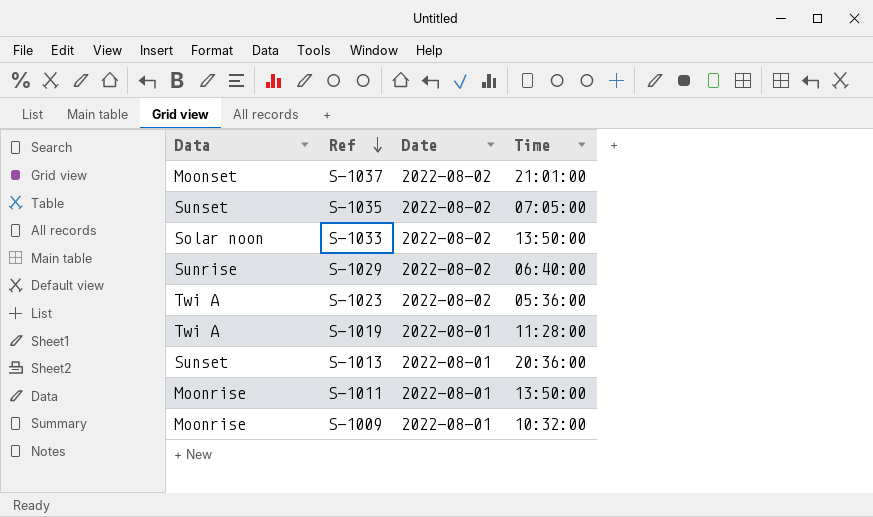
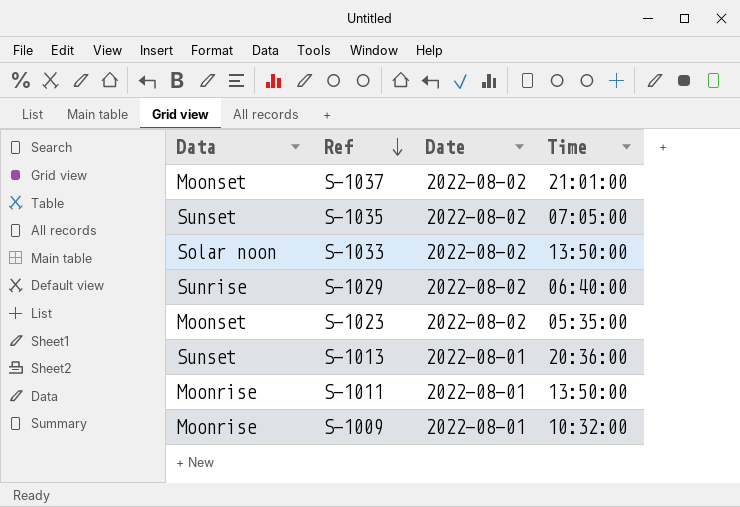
row S-1019: Twi A | 2022-08-01 | 11:28:00 -> none
S-1023 | Data: Twi A -> Moonset
S-1023 | Time: 05:36:00 -> 05:35:00

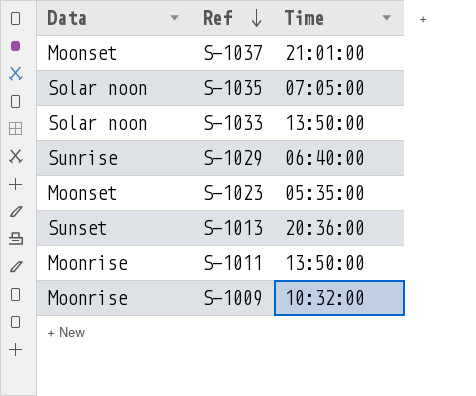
column Date | position: 3 -> none
S-1035 | Data: Sunset -> Solar noon

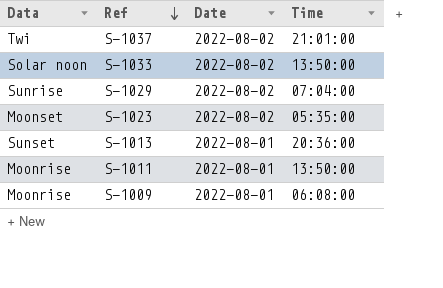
column Date | position: none -> 3
row S-1035: Solar noon | 07:05:00 -> none
S-1037 | Data: Moonset -> Twi
S-1029 | Time: 06:40:00 -> 07:04:00
S-1009 | Time: 10:32:00 -> 06:08:00

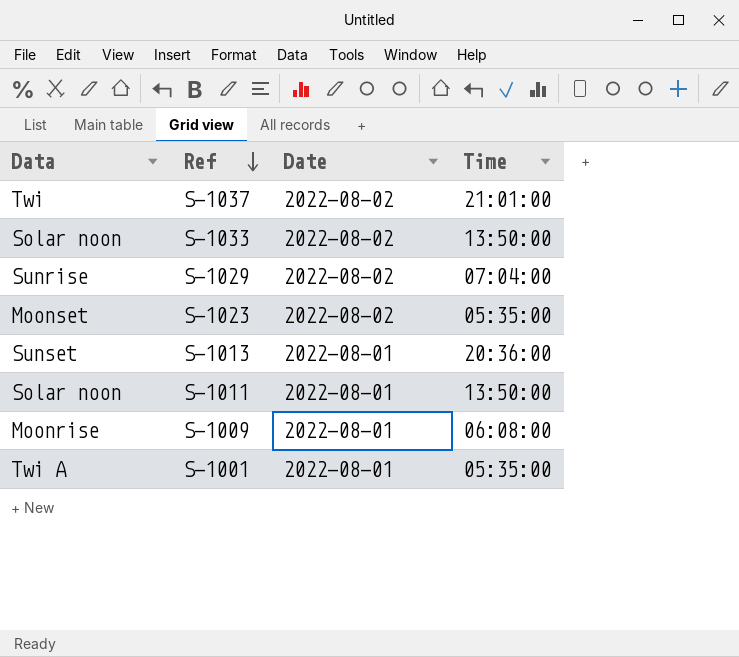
S-1011 | Data: Moonrise -> Solar noon
row S-1001: none -> Twi A | 2022-08-01 | 05:35:00

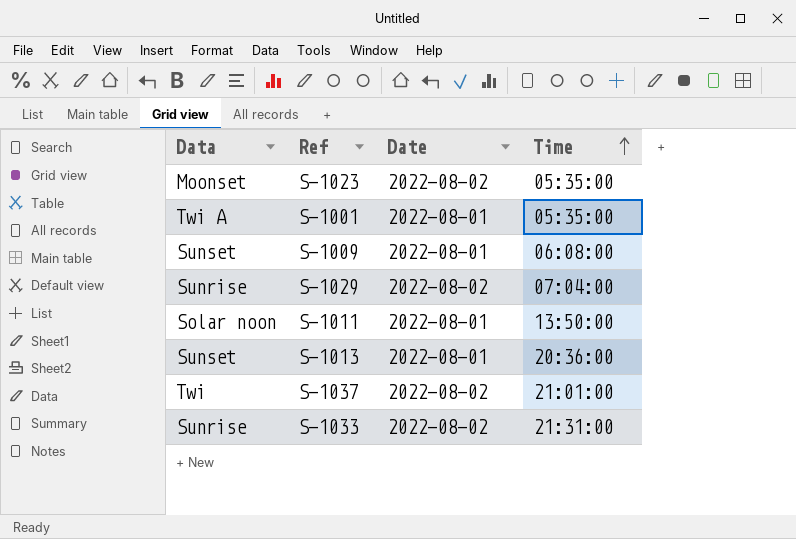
row order: Ref descending -> Time ascending
S-1009 | Data: Moonrise -> Sunset
S-1033 | Data: Solar noon -> Sunrise
S-1033 | Time: 13:50:00 -> 21:31:00

